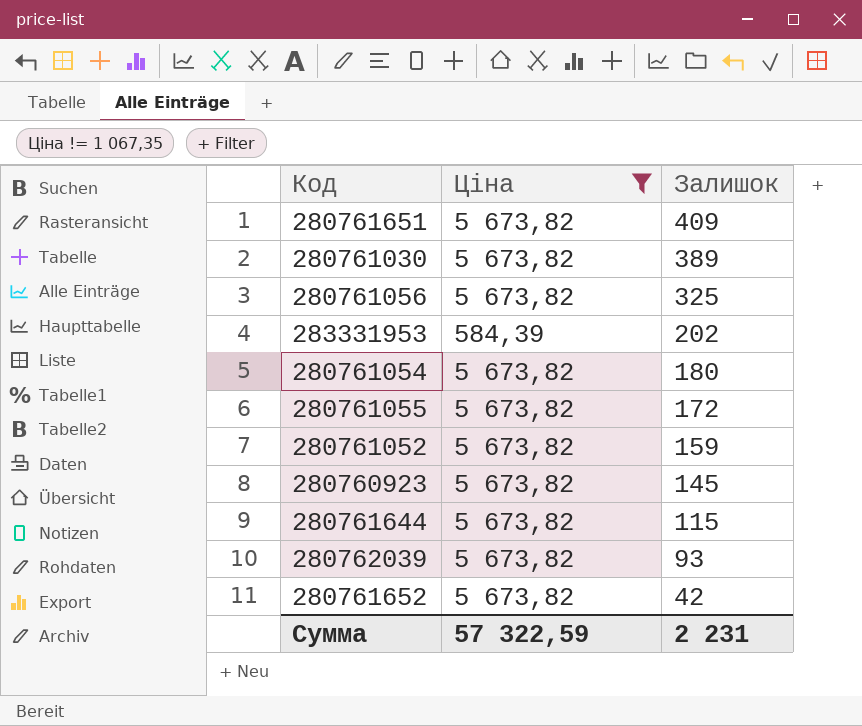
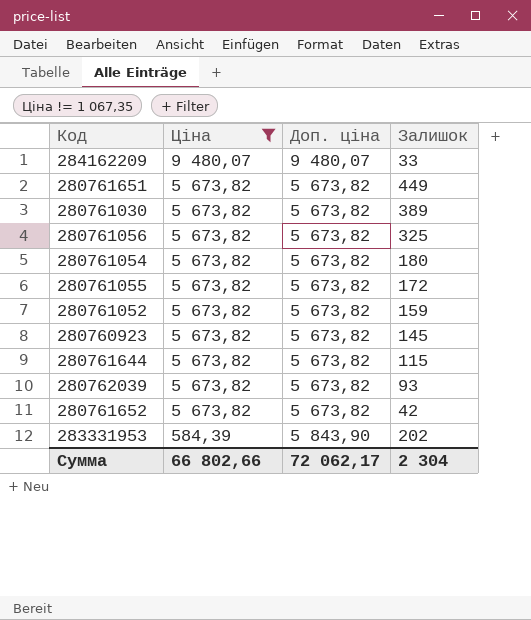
row order: Залишок descending -> Ціна descending
column Доп. ціна | position: none -> 3
row 284162209: none -> 9 480,07 | 9 480,07 | 33
280761651 | Залишок: 409 -> 449
Сумма | Ціна: 57 322,59 -> 66 802,66
Сумма | Залишок: 2 231 -> 2 304

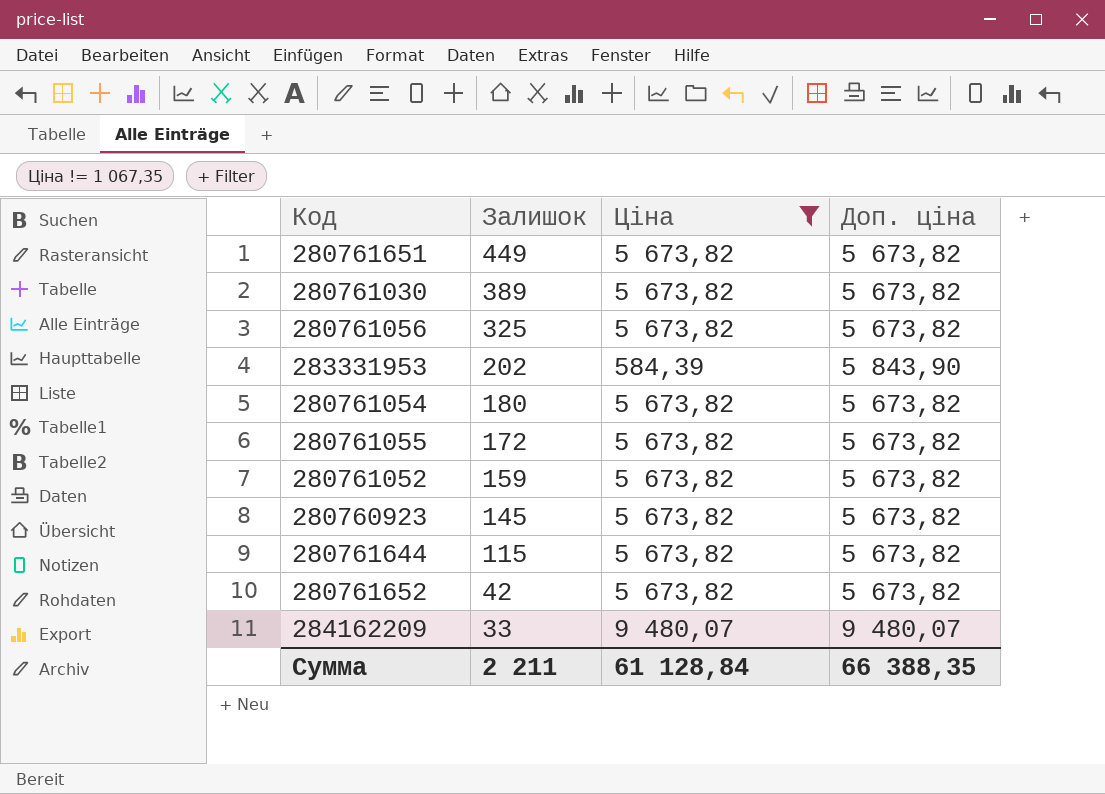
row order: Ціна descending -> Залишок descending
column Залишок | position: 4 -> 2
row 280762039: 5 673,82 | 5 673,82 | 93 -> none
Сумма | Залишок: 2 304 -> 2 211
Сумма | Ціна: 66 802,66 -> 61 128,84
Сумма | Доп. ціна: 72 062,17 -> 66 388,35

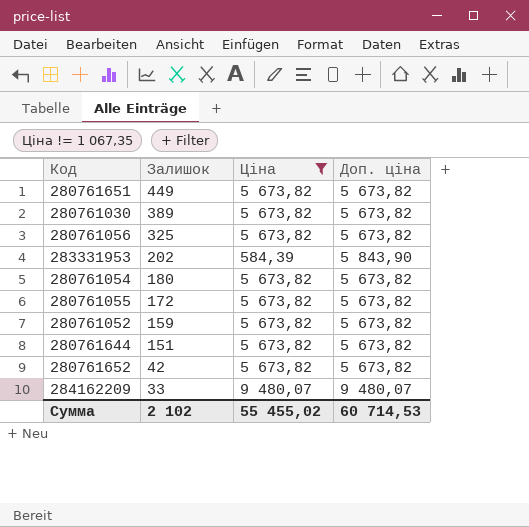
row 280760923: 145 | 5 673,82 | 5 673,82 -> none
280761644 | Залишок: 115 -> 151
Сумма | Залишок: 2 211 -> 2 102
Сумма | Ціна: 61 128,84 -> 55 455,02
Сумма | Доп. ціна: 66 388,35 -> 60 714,53

